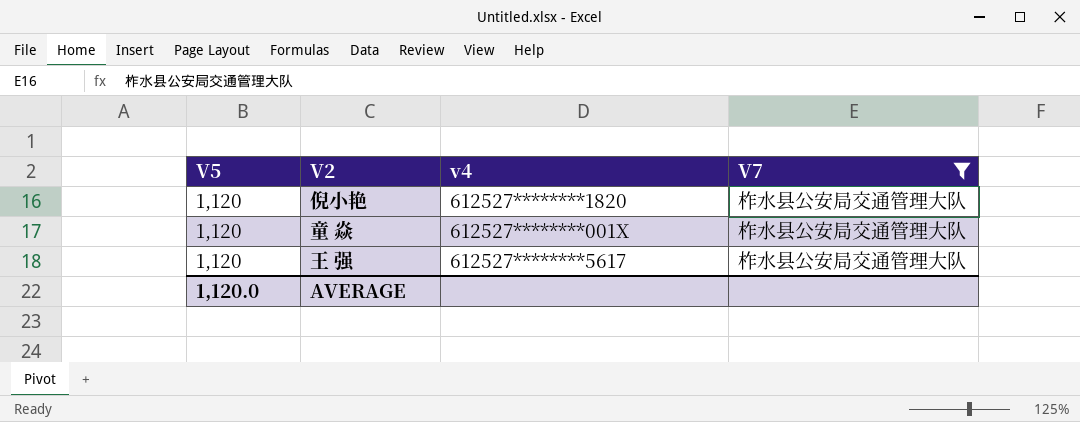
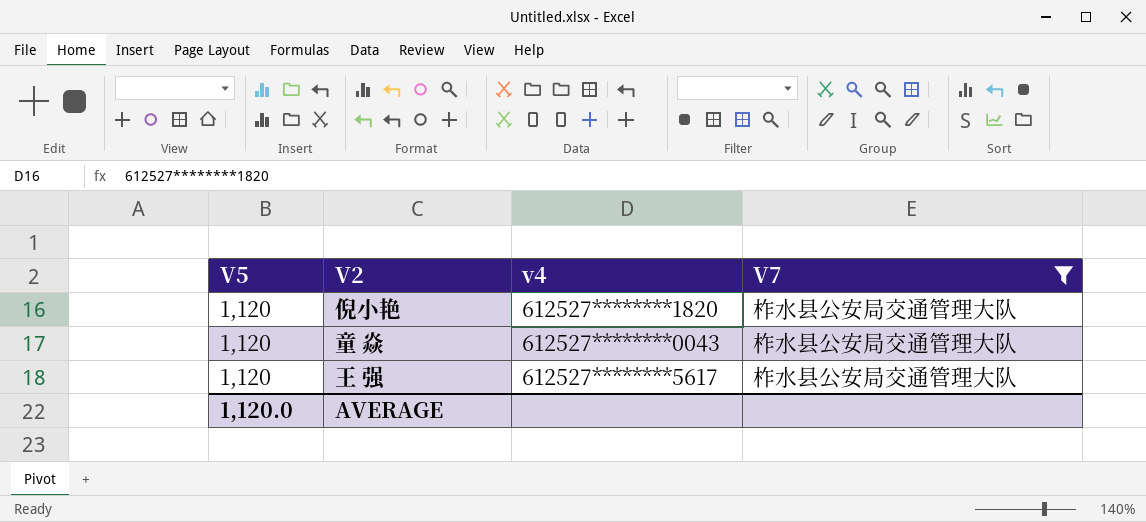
童 焱 | v4: 612527********001X -> 612527********0043

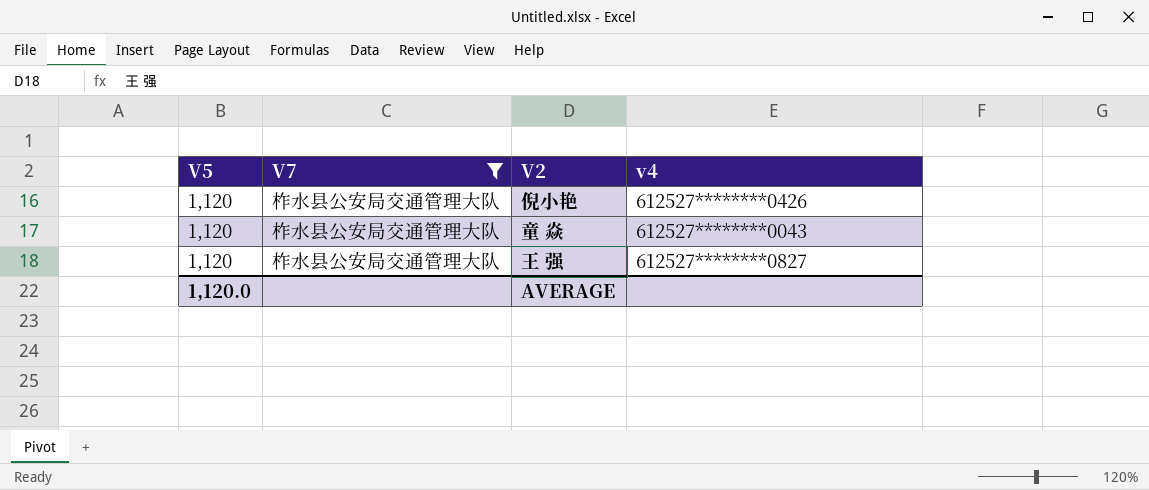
column V7 | position: 4 -> 2
倪小艳 | v4: 612527********1820 -> 612527********0426
王 强 | v4: 612527********5617 -> 612527********0827

